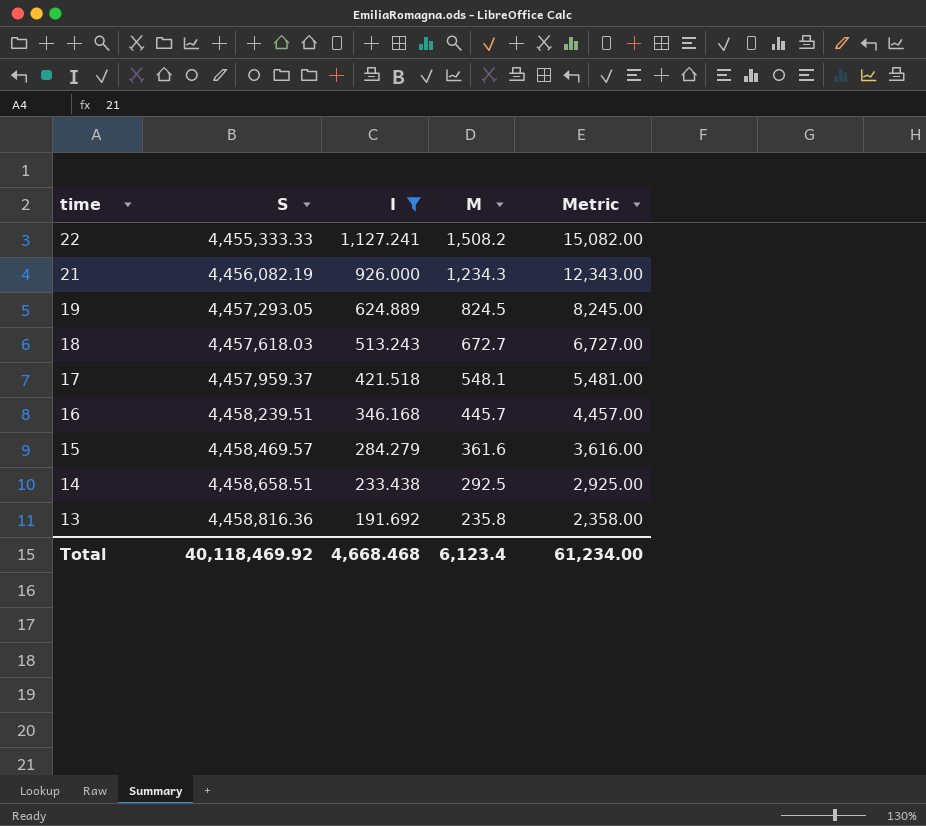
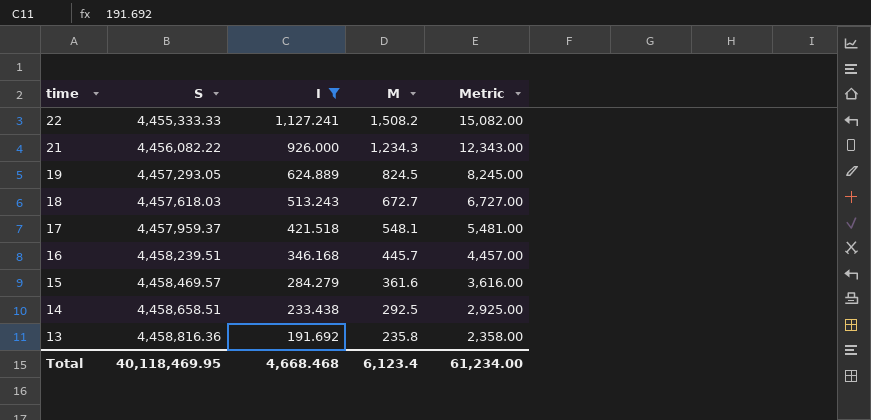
21 | S: 4,456,082.19 -> 4,456,082.22
Total | S: 40,118,469.92 -> 40,118,469.95

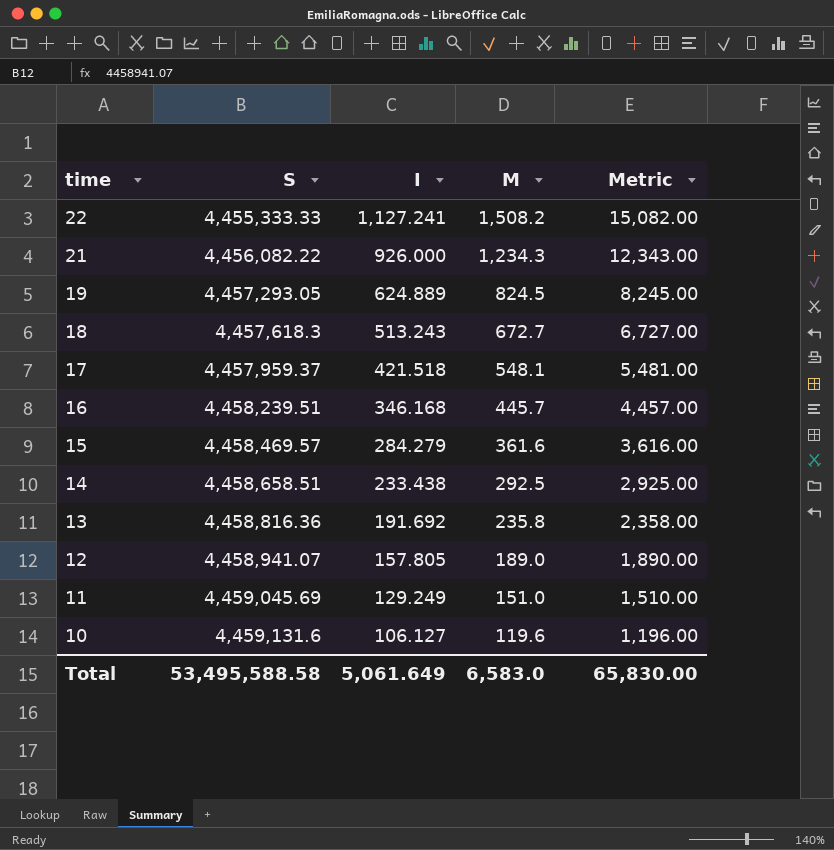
filter: I >= 191.692 -> none
18 | S: 4,457,618.03 -> 4,457,618.3
Total | S: 40,118,469.95 -> 53,495,588.58
Total | I: 4,668.468 -> 5,061.649
Total | M: 6,123.4 -> 6,583.0
Total | Metric: 61,234.00 -> 65,830.00

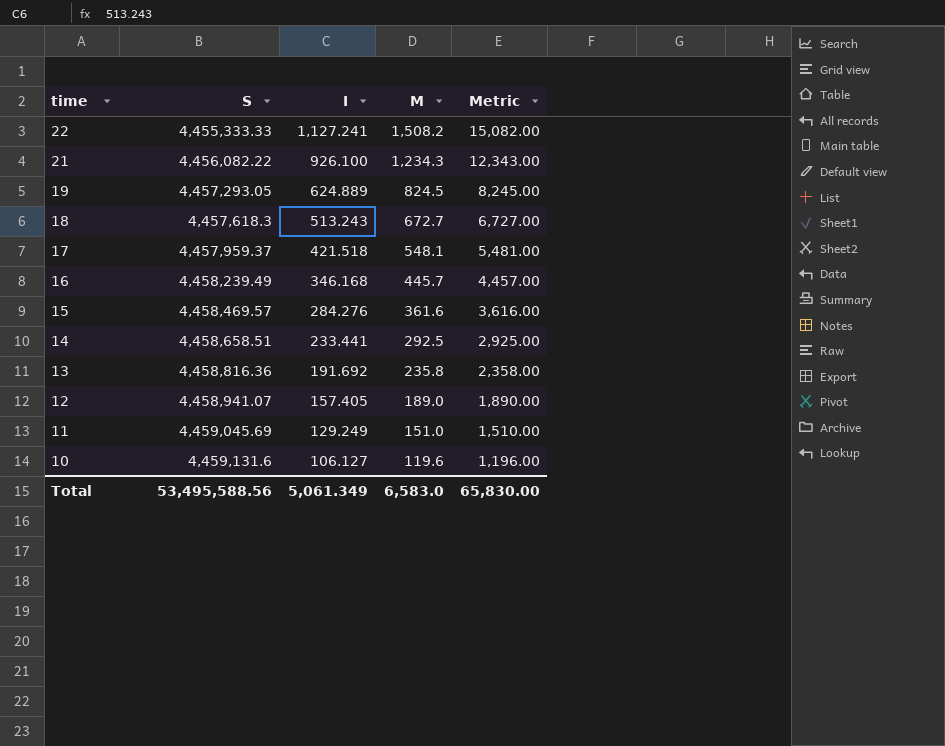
21 | I: 926.000 -> 926.100
16 | S: 4,458,239.51 -> 4,458,239.49
15 | I: 284.279 -> 284.276
14 | I: 233.438 -> 233.441
12 | I: 157.805 -> 157.405
Total | S: 53,495,588.58 -> 53,495,588.56
Total | I: 5,061.649 -> 5,061.349

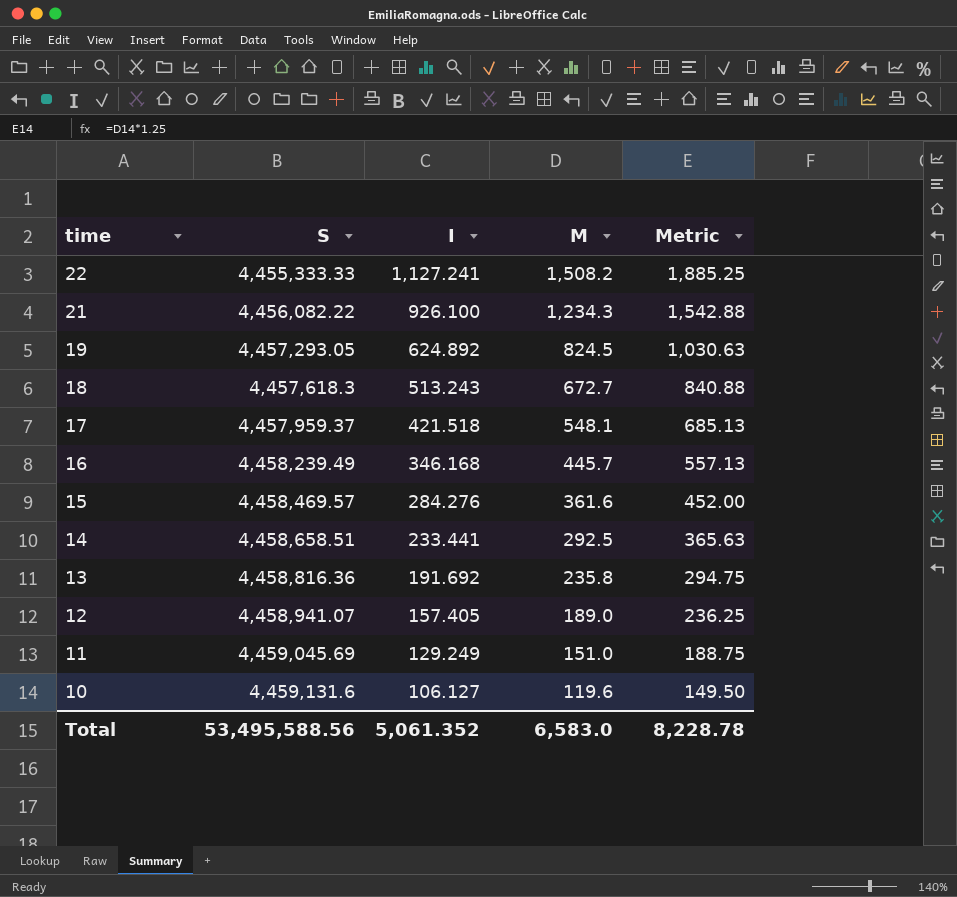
column Metric | formula: [M] * 10 -> [M] * 1.25
19 | I: 624.889 -> 624.892
Total | I: 5,061.349 -> 5,061.352
Total | Metric: 65,830.00 -> 8,228.78

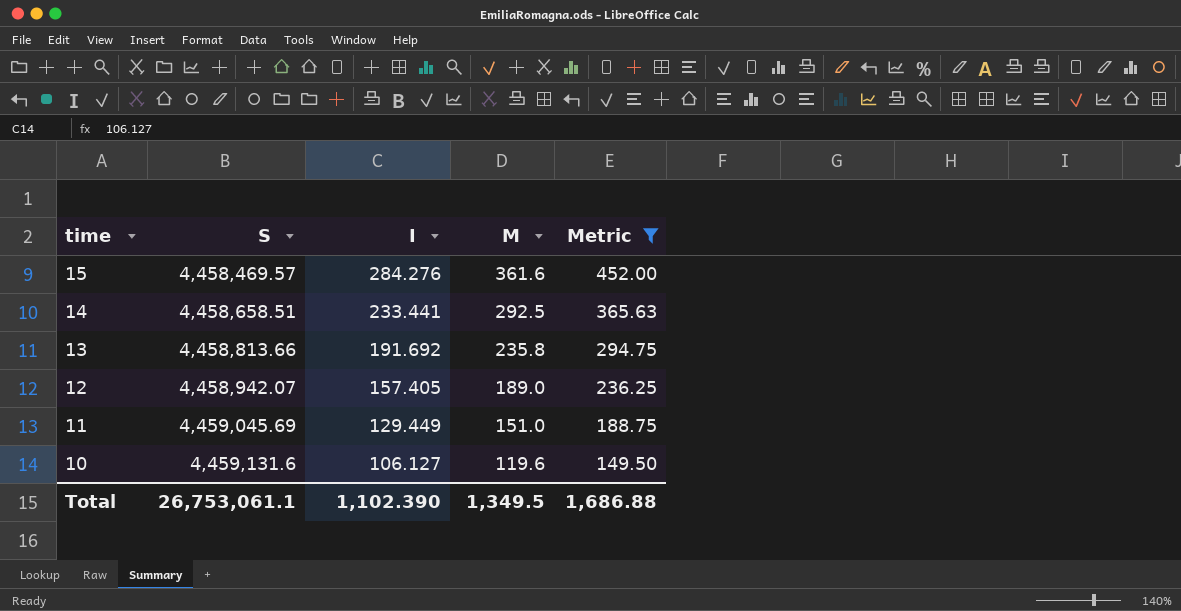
filter: none -> Metric <= 452.00
13 | S: 4,458,816.36 -> 4,458,813.66
12 | S: 4,458,941.07 -> 4,458,942.07
11 | I: 129.249 -> 129.449
Total | S: 53,495,588.56 -> 26,753,061.1
Total | I: 5,061.352 -> 1,102.390
Total | M: 6,583.0 -> 1,349.5
Total | Metric: 8,228.78 -> 1,686.88

